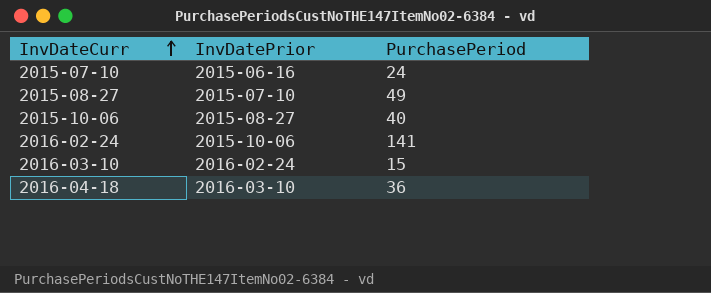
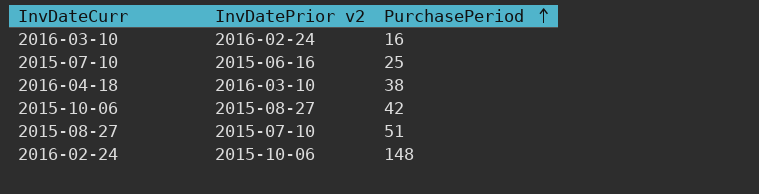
row order: InvDateCurr ascending -> PurchasePeriod ascending
column name: InvDatePrior -> InvDatePrior v2
2016-03-10 | PurchasePeriod: 15 -> 16
2015-07-10 | PurchasePeriod: 24 -> 25
2016-04-18 | PurchasePeriod: 36 -> 38
2015-10-06 | PurchasePeriod: 40 -> 42
2015-08-27 | PurchasePeriod: 49 -> 51
2016-02-24 | PurchasePeriod: 141 -> 148

